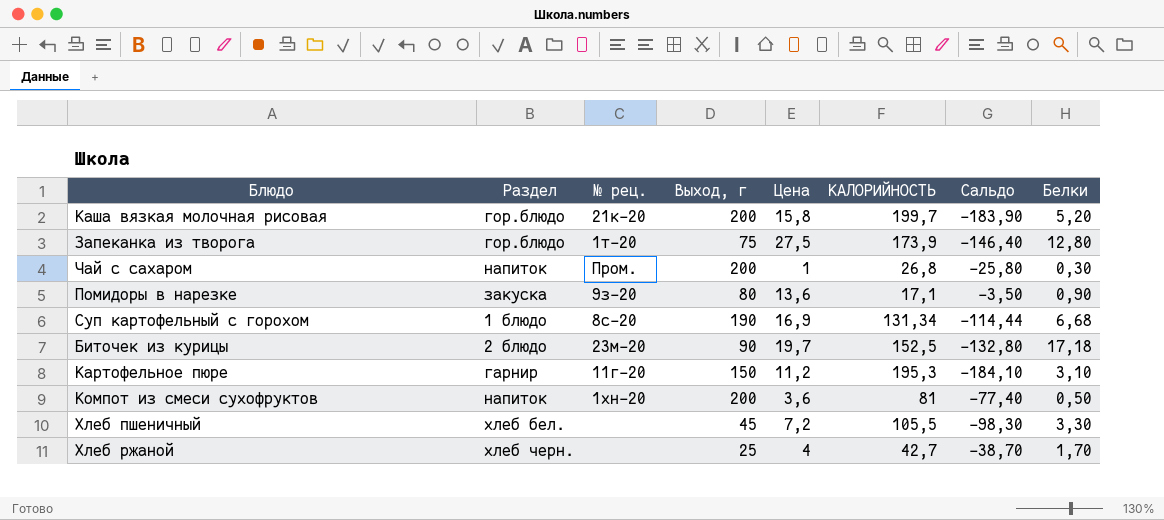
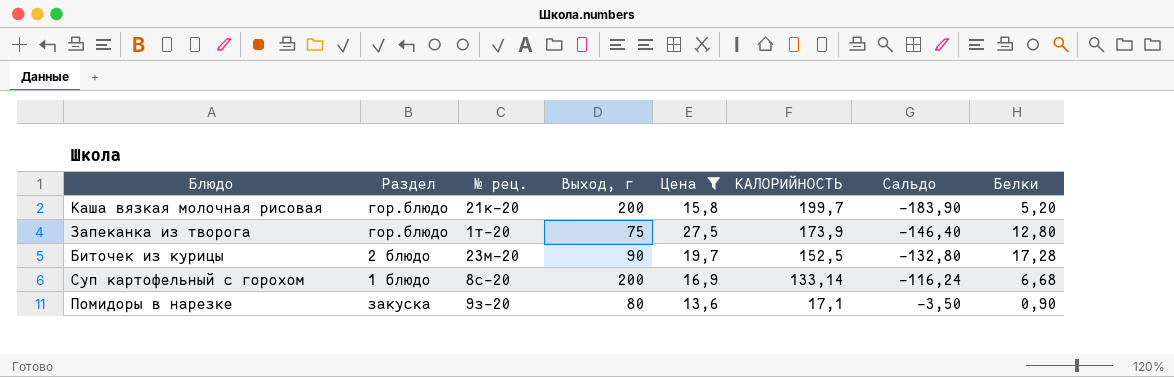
filter: none -> Цена >= 13,6
row order: none -> КАЛОРИЙНОСТЬ descending
Биточек из курицы | Белки: 17,18 -> 17,28
Суп картофельный с горохом | Выход, г: 190 -> 200
Суп картофельный с горохом | КАЛОРИЙНОСТЬ: 131,34 -> 133,14
Суп картофельный с горохом | Сальдо: -114,44 -> -116,24

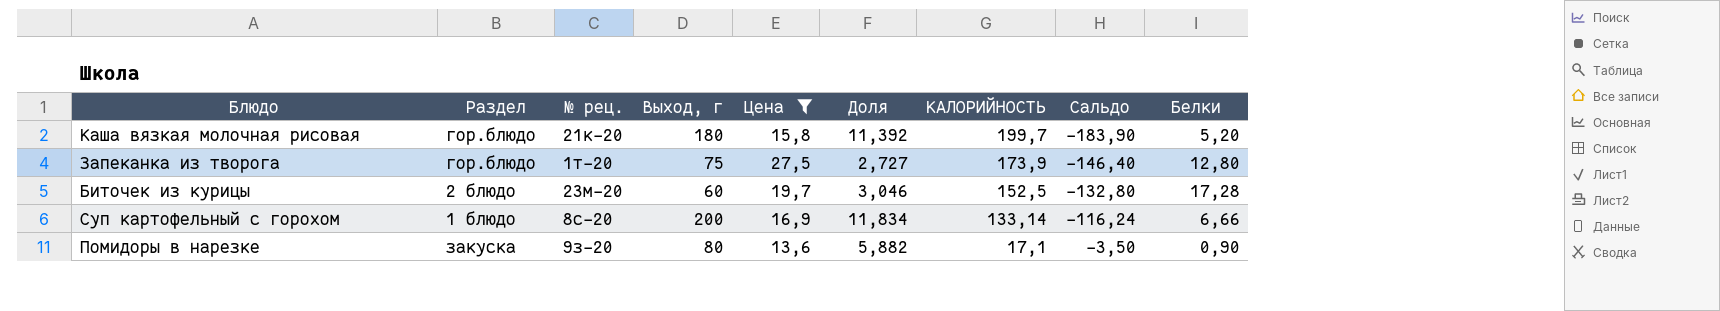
column Доля | formula: none -> [Выход, г] / [Цена]
Каша вязкая молочная рисовая | Выход, г: 200 -> 180
Биточек из курицы | Выход, г: 90 -> 60
Суп картофельный с горохом | Белки: 6,68 -> 6,66

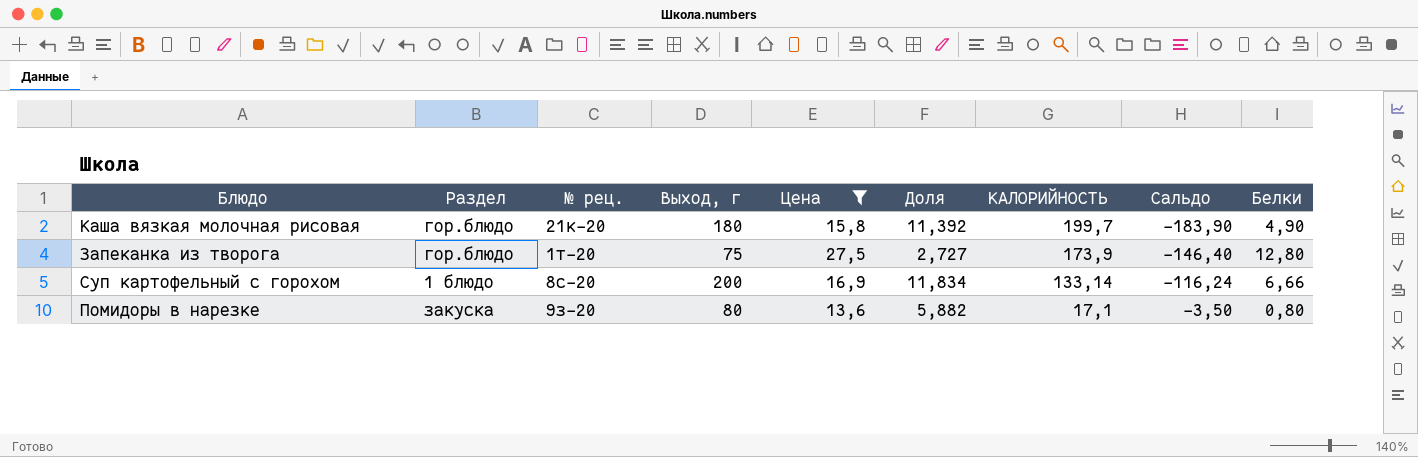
row Биточек из курицы: 2 блюдо | 23м-20 | 60 | 19,7 | 3,046 | 152,5 | -132,80 | 17,28 -> none
Каша вязкая молочная рисовая | Белки: 5,20 -> 4,90
Помидоры в нарезке | Белки: 0,90 -> 0,80

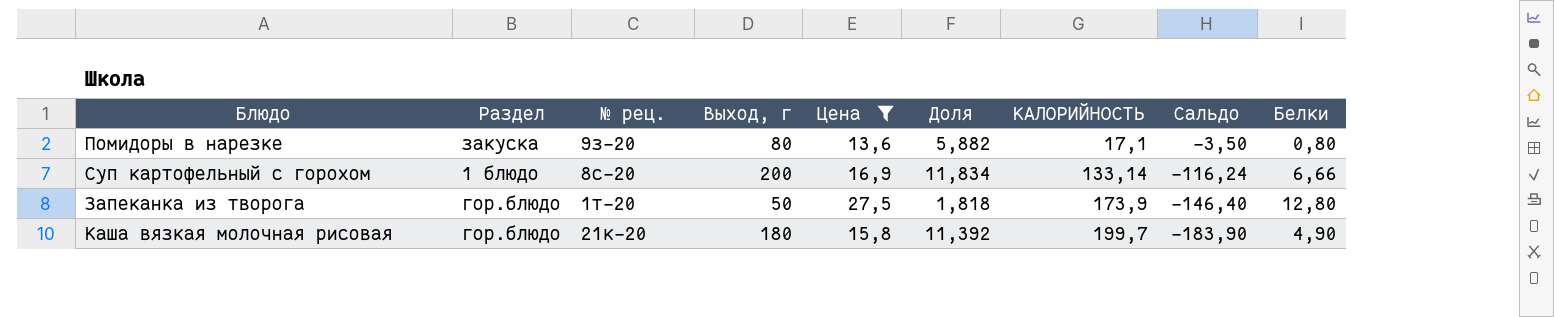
row order: КАЛОРИЙНОСТЬ descending -> КАЛОРИЙНОСТЬ ascending
Запеканка из творога | Выход, г: 75 -> 50
Запеканка из творога | Доля: 2,727 -> 1,818

